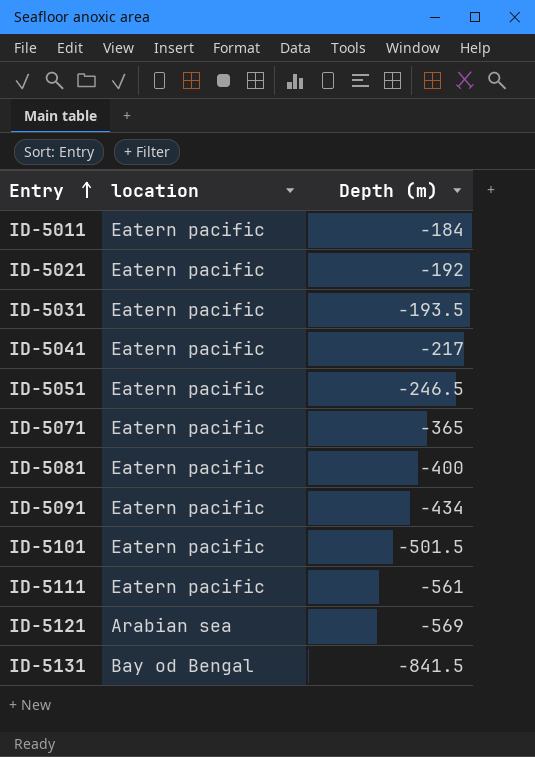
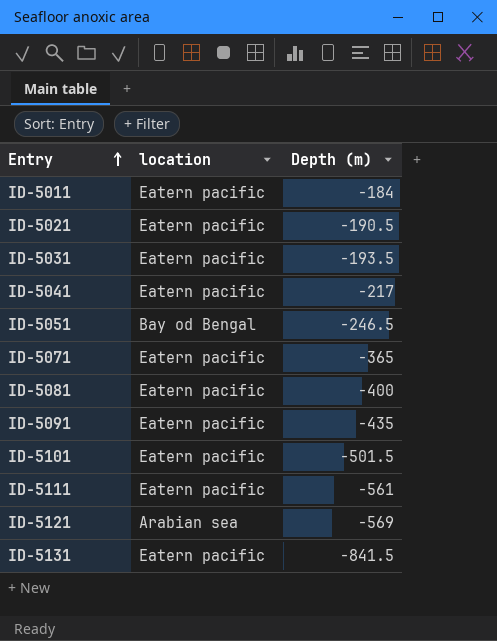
ID-5021 | Depth (m): -192 -> -190.5
ID-5051 | location: Eatern pacific -> Bay od Bengal
ID-5091 | Depth (m): -434 -> -435
ID-5131 | location: Bay od Bengal -> Eatern pacific

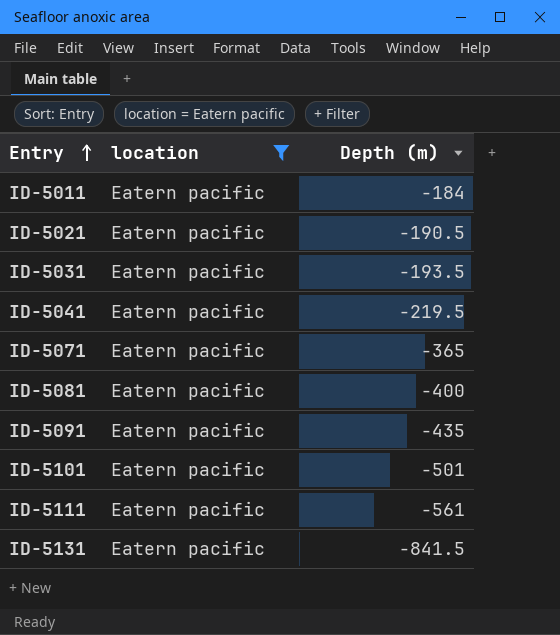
filter: none -> location = Eatern pacific
ID-5041 | Depth (m): -217 -> -219.5
ID-5101 | Depth (m): -501.5 -> -501

